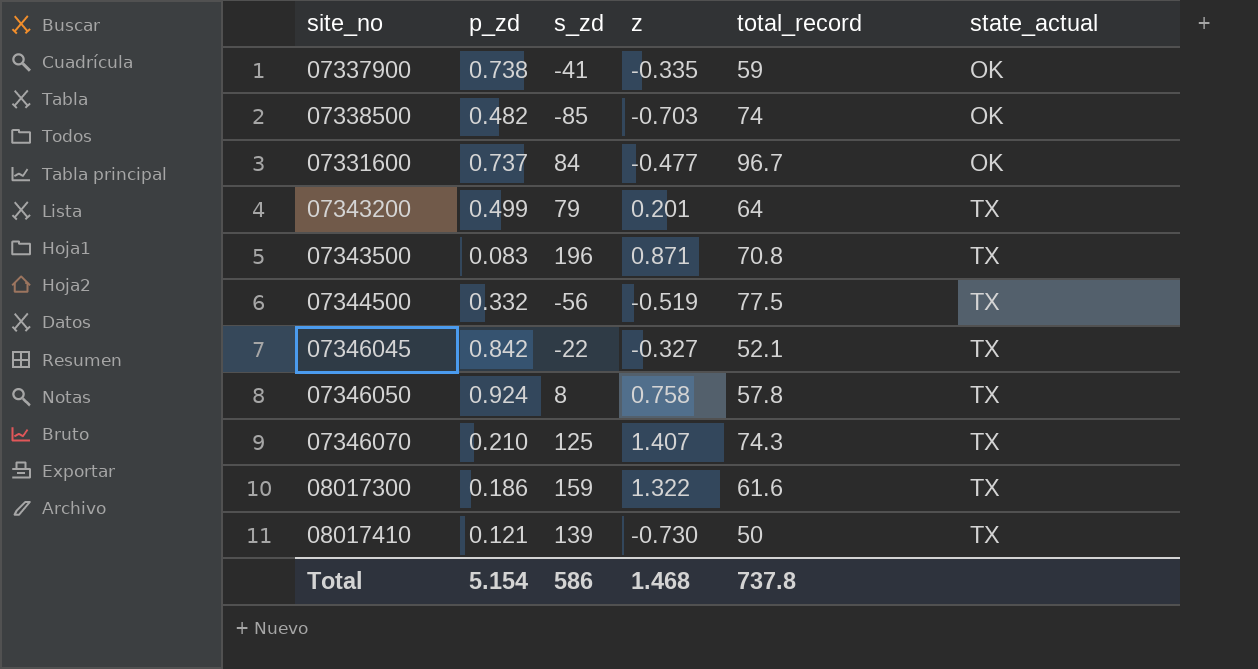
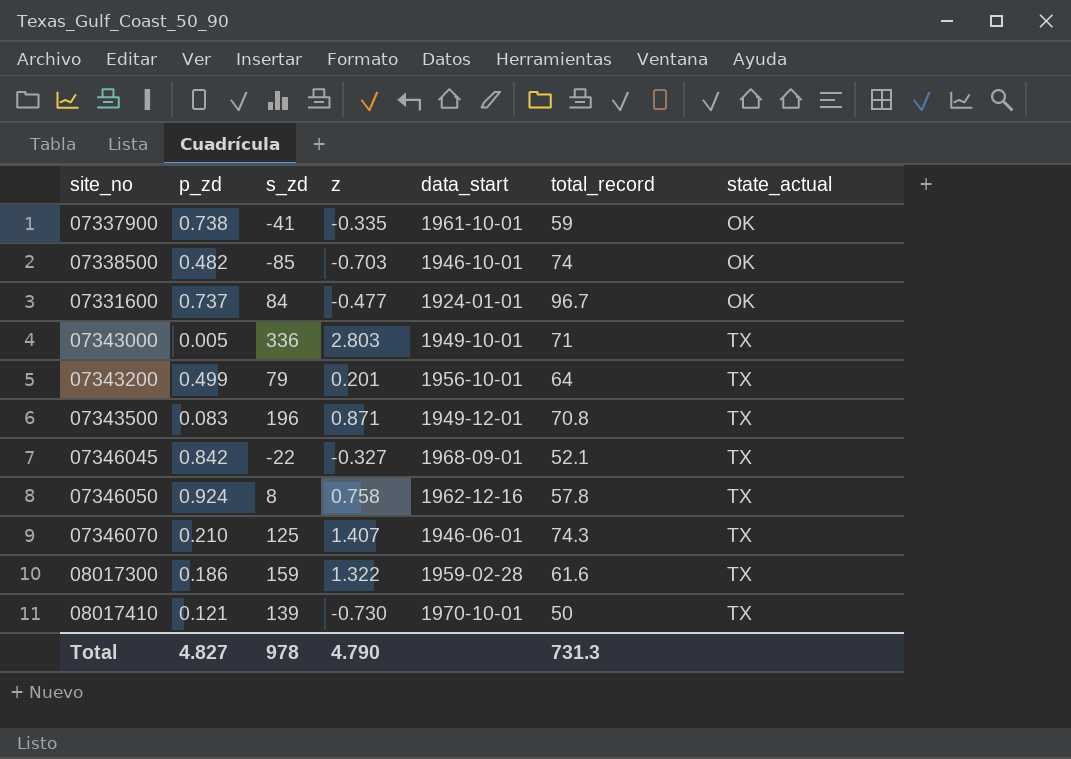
column data_start | position: none -> 5
row 07344500: 0.332 | -56 | -0.519 | 77.5 | TX -> none
row 07343000: none -> 0.005 | 336 | 2.803 | 1949-10-01 | 71 | TX
Total | p_zd: 5.154 -> 4.827
Total | s_zd: 586 -> 978
Total | z: 1.468 -> 4.790
Total | total_record: 737.8 -> 731.3

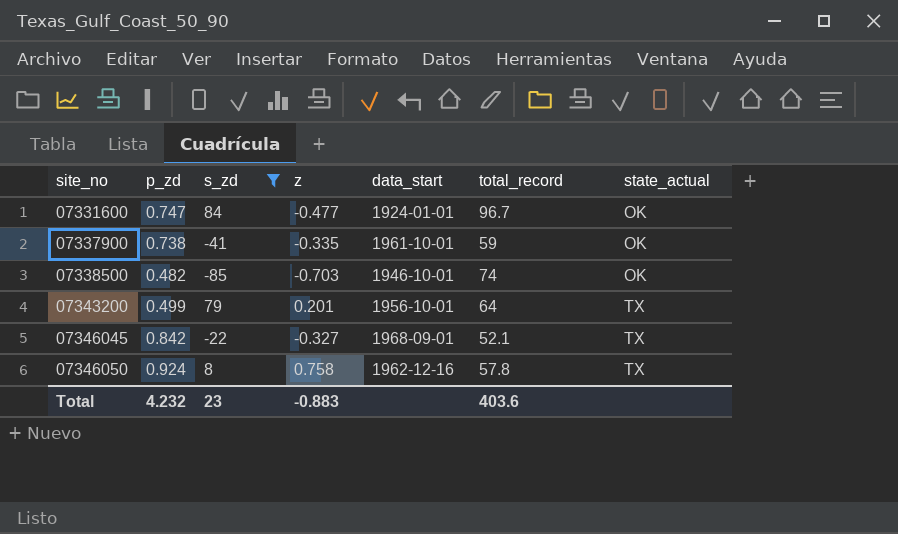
filter: none -> s_zd <= 84
row order: state_actual ascending -> site_no ascending
07331600 | p_zd: 0.737 -> 0.747
Total | p_zd: 4.827 -> 4.232
Total | s_zd: 978 -> 23
Total | z: 4.790 -> -0.883
Total | total_record: 731.3 -> 403.6

